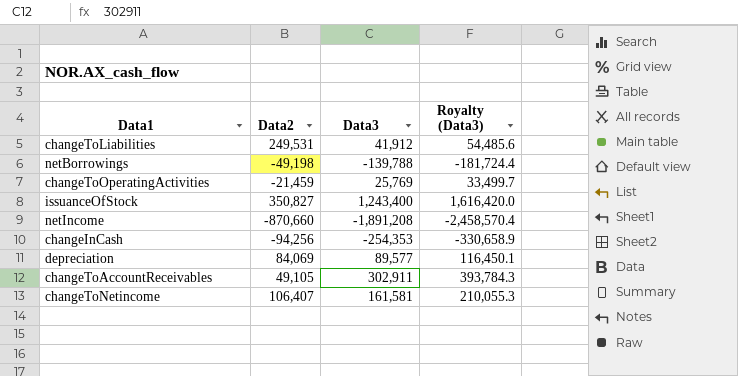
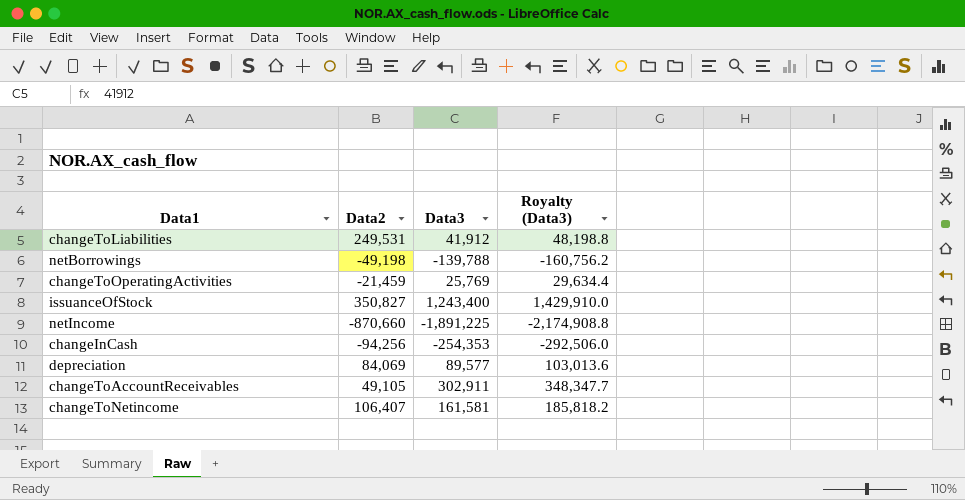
column Royalty (Data3) | formula: [Data3] * 1.3 -> [Data3] * 1.15
netIncome | Data3: -1,891,208 -> -1,891,225

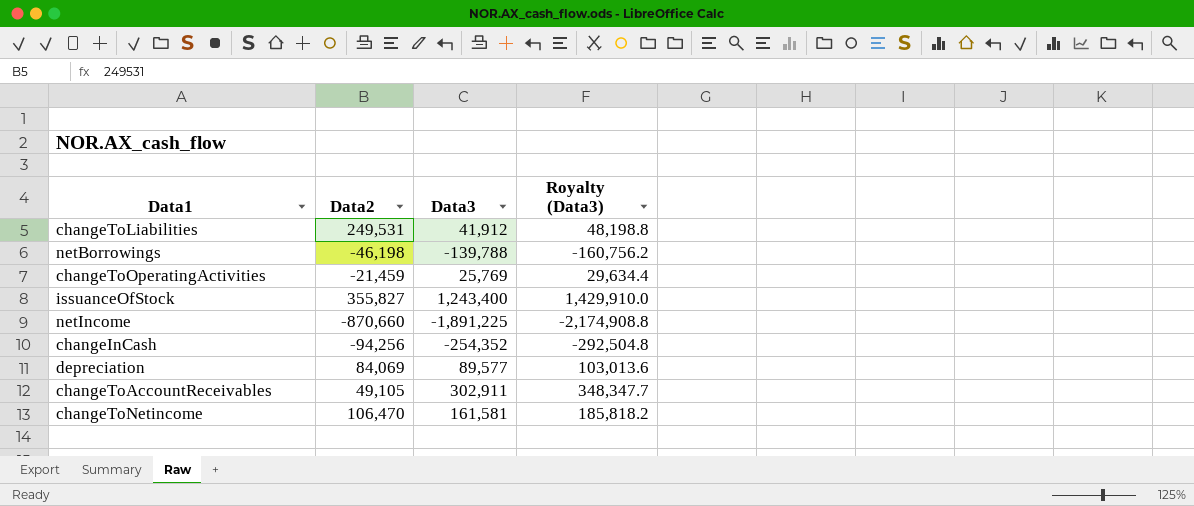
netBorrowings | Data2: -49,198 -> -46,198
issuanceOfStock | Data2: 350,827 -> 355,827
changeInCash | Data3: -254,353 -> -254,352
changeInCash | Royalty (Data3): -292,506.0 -> -292,504.8
changeToNetincome | Data2: 106,407 -> 106,470

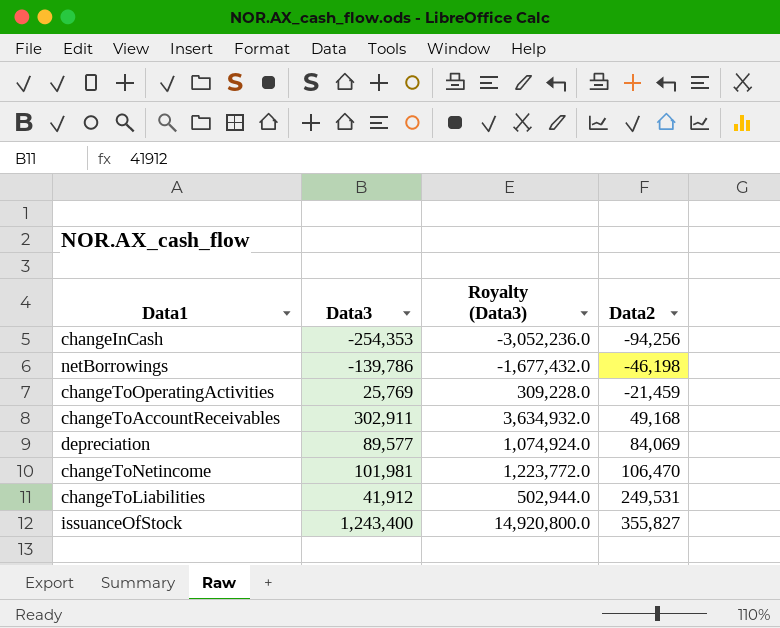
row order: none -> Data2 ascending
column Royalty (Data3) | formula: [Data3] * 1.15 -> [Data3] * 12
column Data2 | position: 2 -> 4
row netIncome: -870,660 | -1,891,225 | -2,174,908.8 -> none
changeInCash | Data3: -254,352 -> -254,353
netBorrowings | Data3: -139,788 -> -139,786
changeToAccountReceivables | Data2: 49,105 -> 49,168
changeToNetincome | Data3: 161,581 -> 101,981

